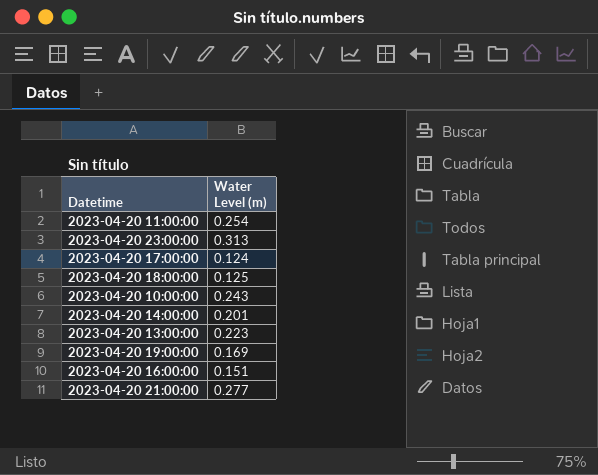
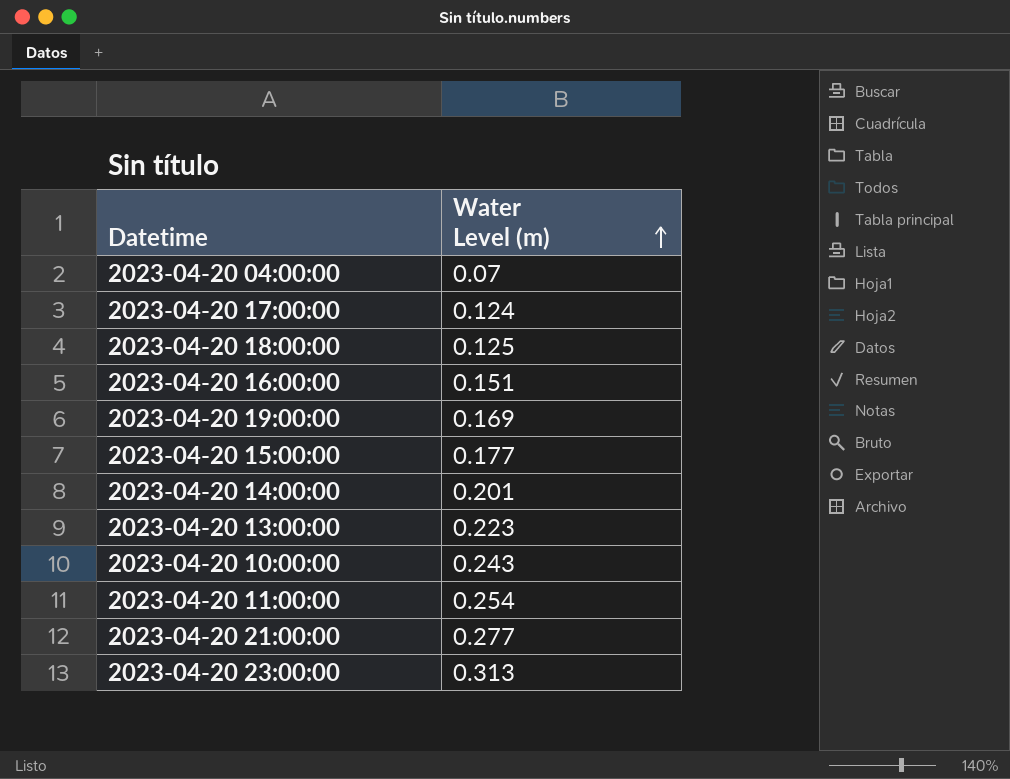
row order: none -> Water Level (m) ascending
row 2023-04-20 04:00:00: none -> 0.07
row 2023-04-20 15:00:00: none -> 0.177

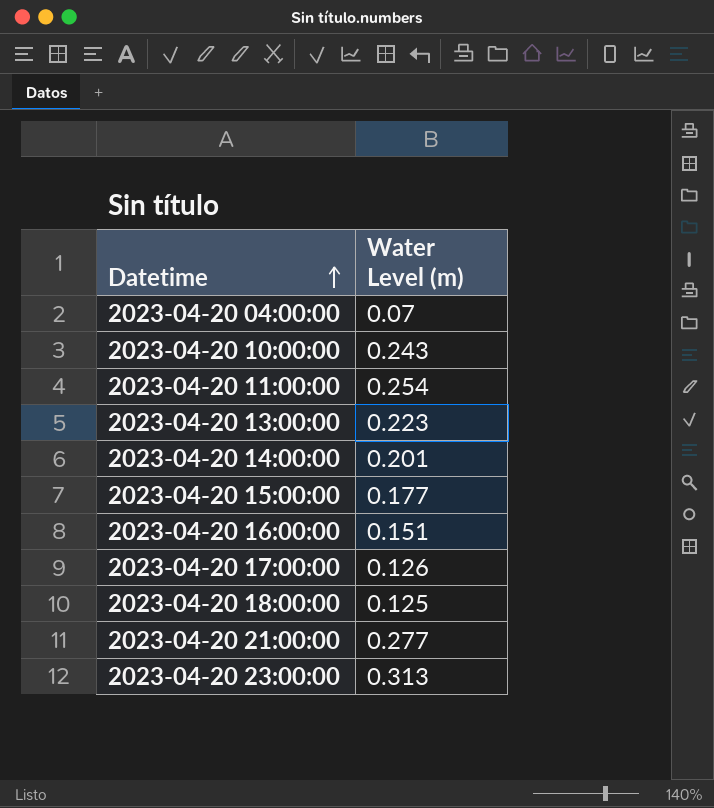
row order: Water Level (m) ascending -> Datetime ascending
row 2023-04-20 19:00:00: 0.169 -> none
2023-04-20 17:00:00 | Water Level (m): 0.124 -> 0.126

